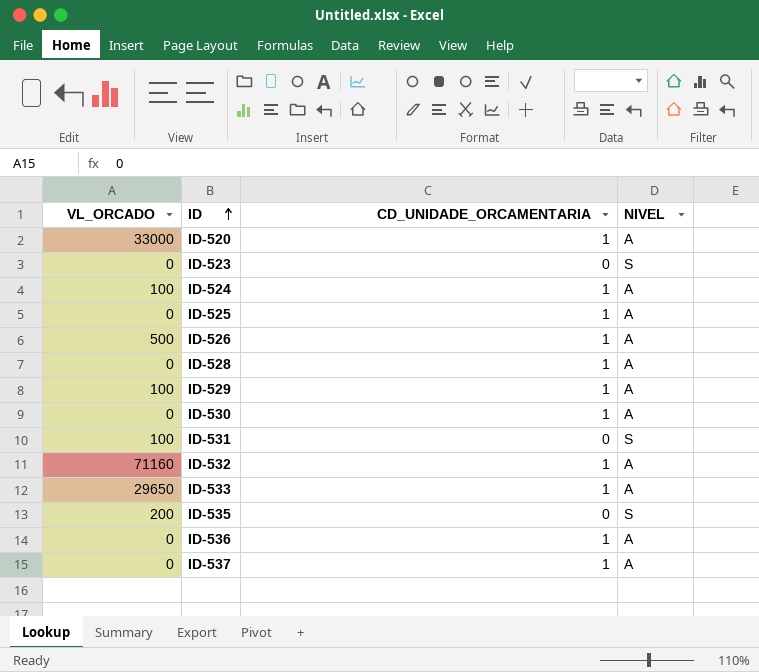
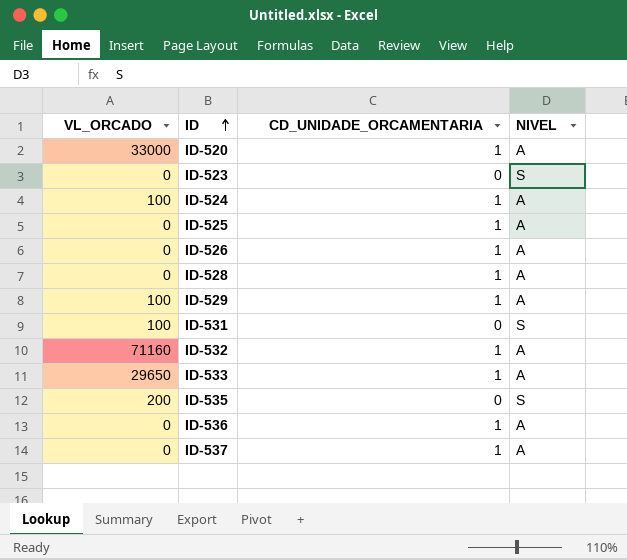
row ID-530: 0 | 1 | A -> none
ID-526 | VL_ORCADO: 500 -> 0

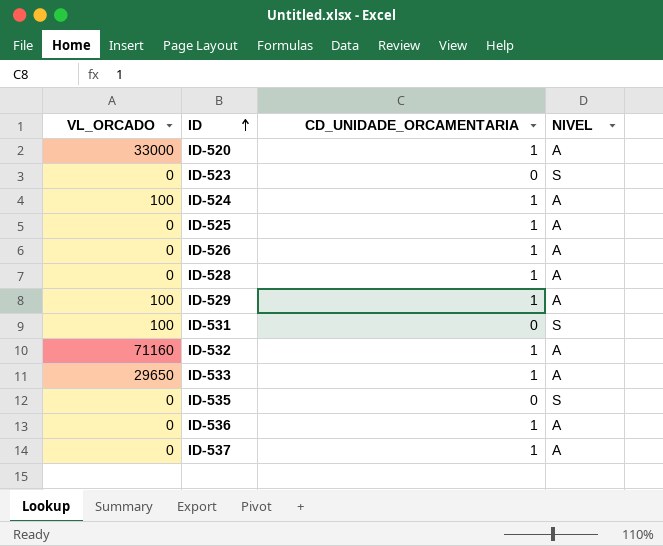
ID-535 | VL_ORCADO: 200 -> 0

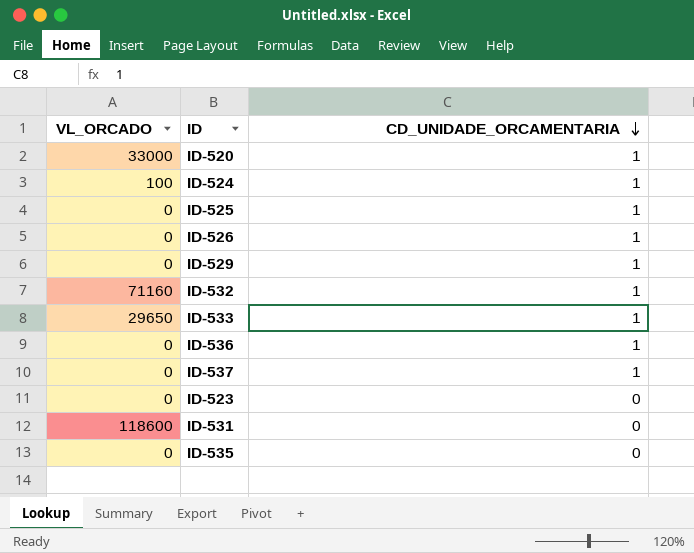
row order: ID ascending -> CD_UNIDADE_ORCAMENTARIA descending
column NIVEL | position: 4 -> none
row ID-528: 0 | 1 | A -> none
ID-529 | VL_ORCADO: 100 -> 0
ID-531 | VL_ORCADO: 100 -> 118600

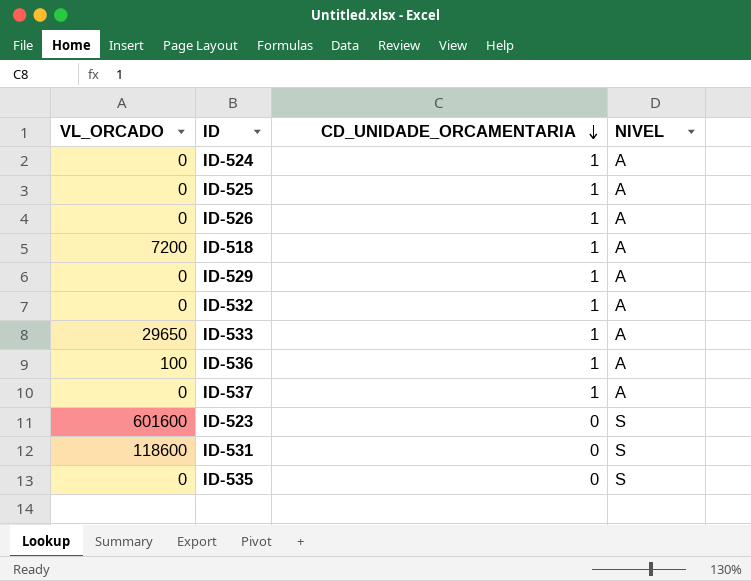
column NIVEL | position: none -> 4
row ID-520: 33000 | 1 -> none
ID-524 | VL_ORCADO: 100 -> 0
row ID-518: none -> 7200 | 1 | A
ID-532 | VL_ORCADO: 71160 -> 0
ID-536 | VL_ORCADO: 0 -> 100
ID-523 | VL_ORCADO: 0 -> 601600

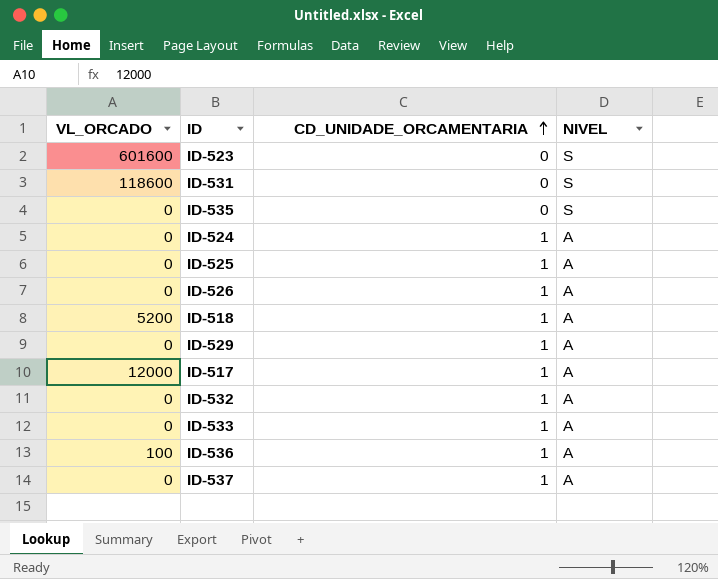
row order: CD_UNIDADE_ORCAMENTARIA descending -> CD_UNIDADE_ORCAMENTARIA ascending
ID-518 | VL_ORCADO: 7200 -> 5200
row ID-517: none -> 12000 | 1 | A
ID-533 | VL_ORCADO: 29650 -> 0

